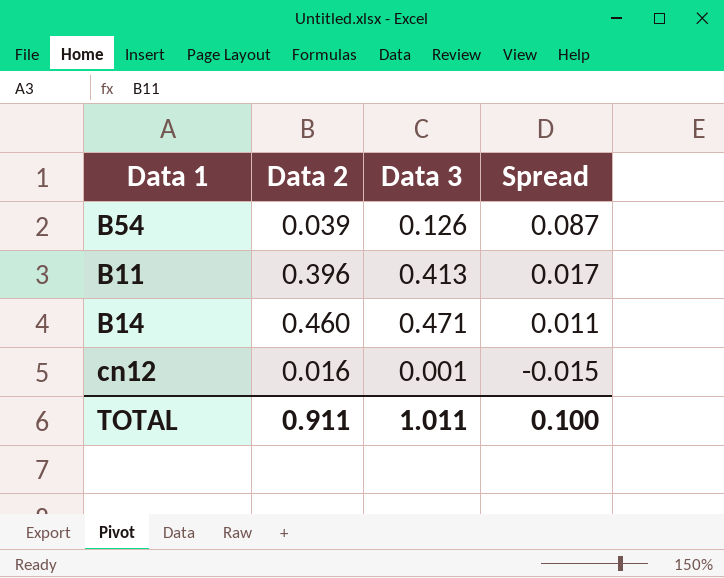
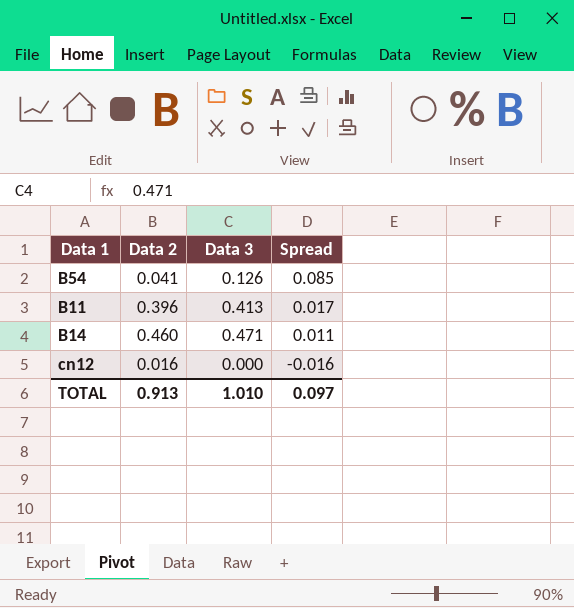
B54 | Data 2: 0.039 -> 0.041
B54 | Spread: 0.087 -> 0.085
cn12 | Data 3: 0.001 -> 0.000
cn12 | Spread: -0.015 -> -0.016
TOTAL | Data 2: 0.911 -> 0.913
TOTAL | Data 3: 1.011 -> 1.010
TOTAL | Spread: 0.100 -> 0.097

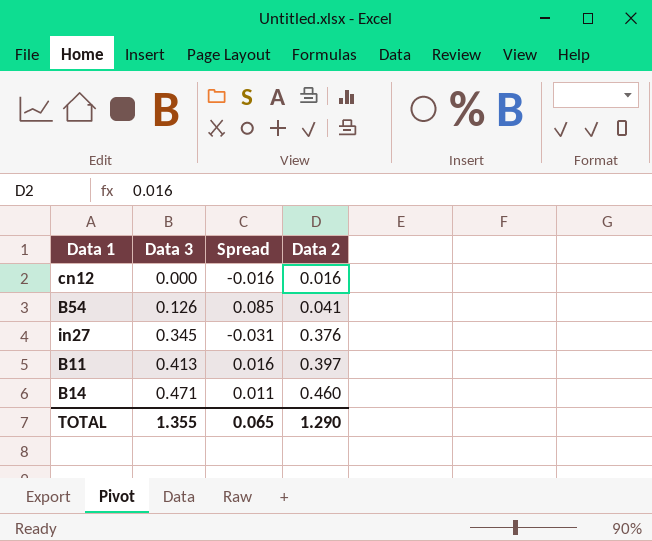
row order: Spread descending -> Data 3 ascending
column Data 2 | position: 2 -> 4
row in27: none -> 0.345 | -0.031 | 0.376
B11 | Spread: 0.017 -> 0.016
B11 | Data 2: 0.396 -> 0.397
TOTAL | Data 3: 1.010 -> 1.355
TOTAL | Spread: 0.097 -> 0.065
TOTAL | Data 2: 0.913 -> 1.290

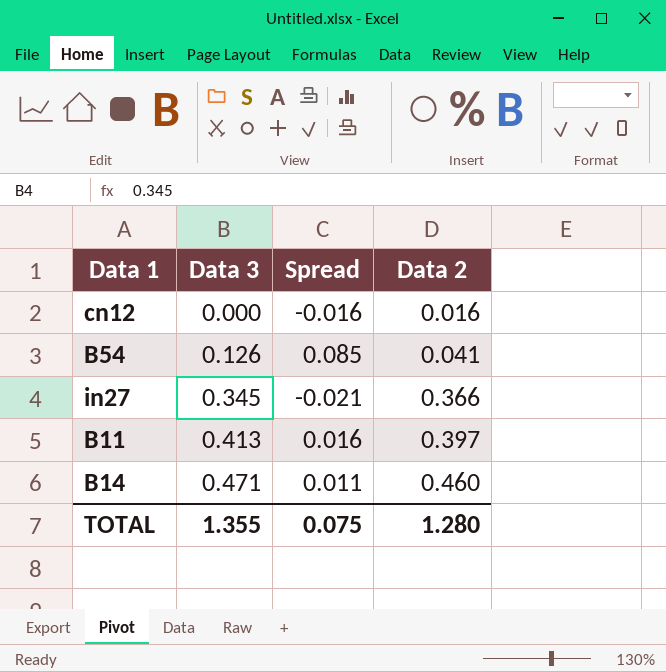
in27 | Spread: -0.031 -> -0.021
in27 | Data 2: 0.376 -> 0.366
TOTAL | Spread: 0.065 -> 0.075
TOTAL | Data 2: 1.290 -> 1.280

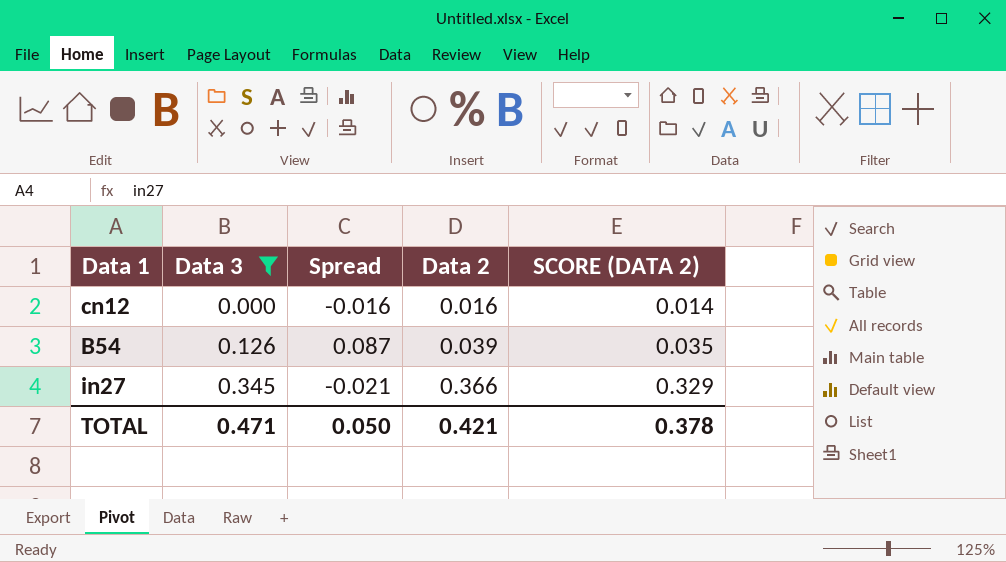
filter: none -> Data 3 <= 0.345
column SCORE (DATA 2) | formula: none -> [Data 2] * 0.9
B54 | Spread: 0.085 -> 0.087
B54 | Data 2: 0.041 -> 0.039
TOTAL | Data 3: 1.355 -> 0.471
TOTAL | Spread: 0.075 -> 0.050
TOTAL | Data 2: 1.280 -> 0.421

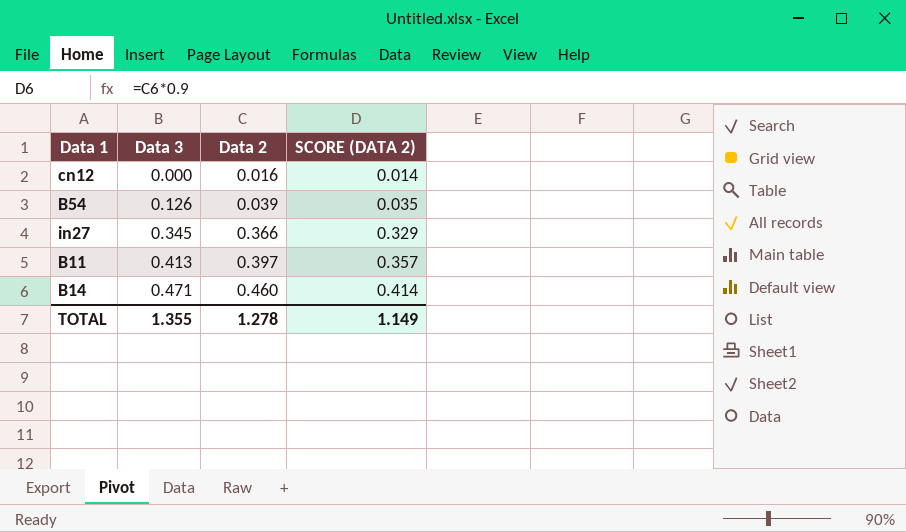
filter: Data 3 <= 0.345 -> none
column Spread | formula: [Data 3] - [Data 2] -> none
TOTAL | Data 3: 0.471 -> 1.355
TOTAL | Data 2: 0.421 -> 1.278
TOTAL | SCORE (DATA 2): 0.378 -> 1.149

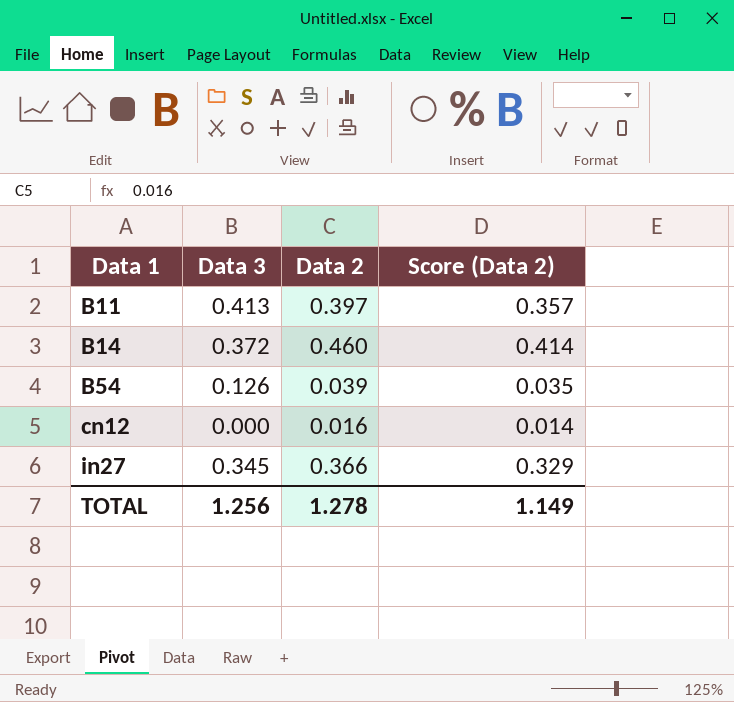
row order: Data 3 ascending -> Data 1 ascending
column name: SCORE (DATA 2) -> Score (Data 2)
B14 | Data 3: 0.471 -> 0.372
TOTAL | Data 3: 1.355 -> 1.256

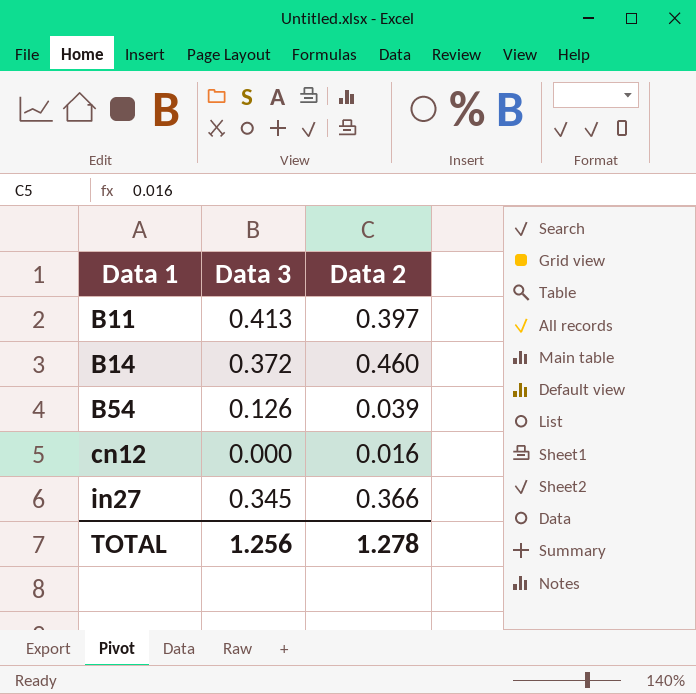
column Score (Data 2) | formula: [Data 2] * 0.9 -> none

